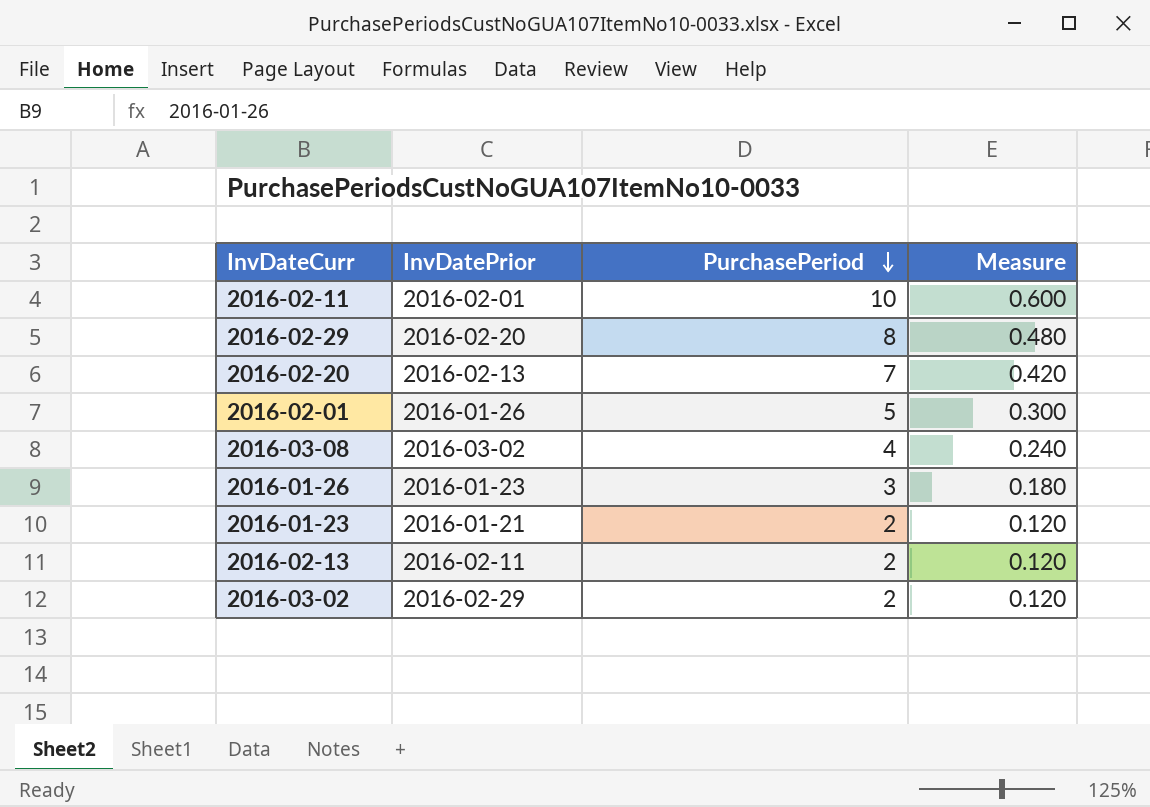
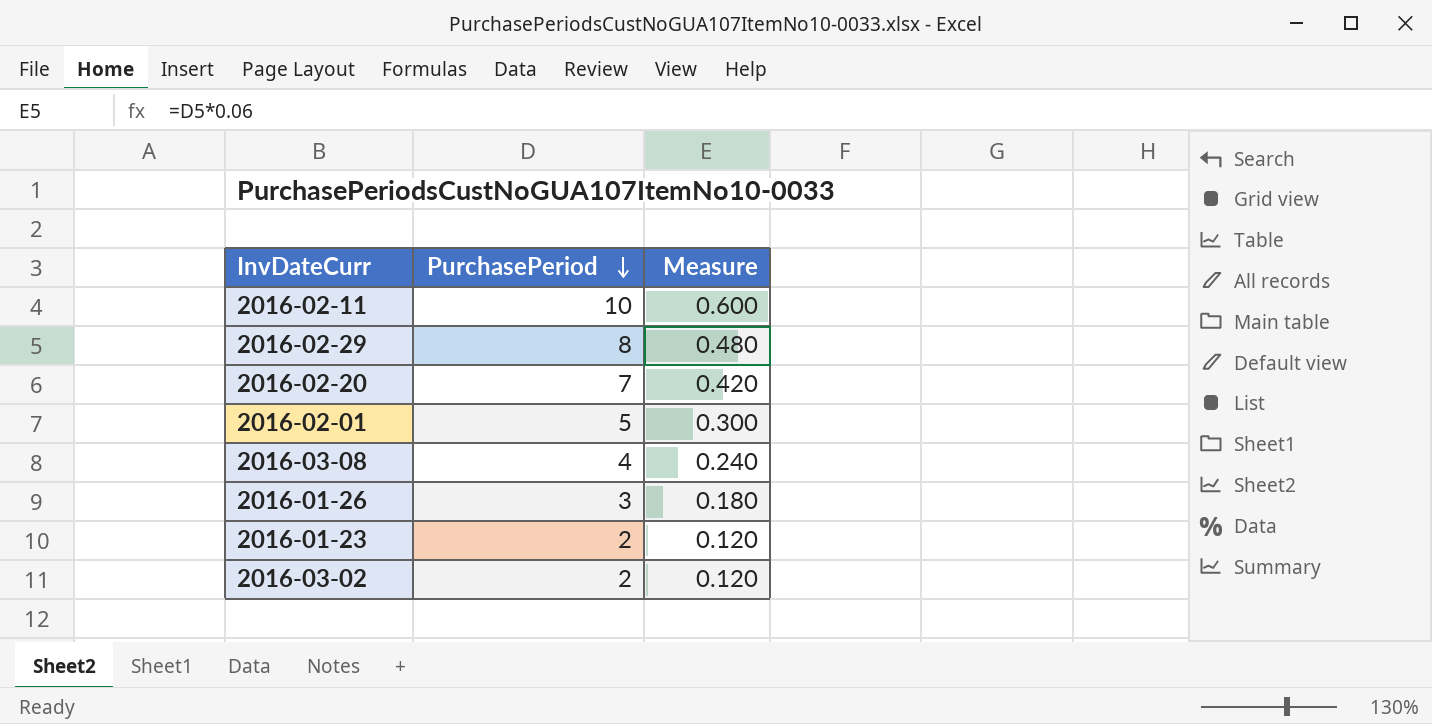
column InvDatePrior | position: 2 -> none
row 2016-02-13: 2016-02-11 | 2 | 0.120 -> none

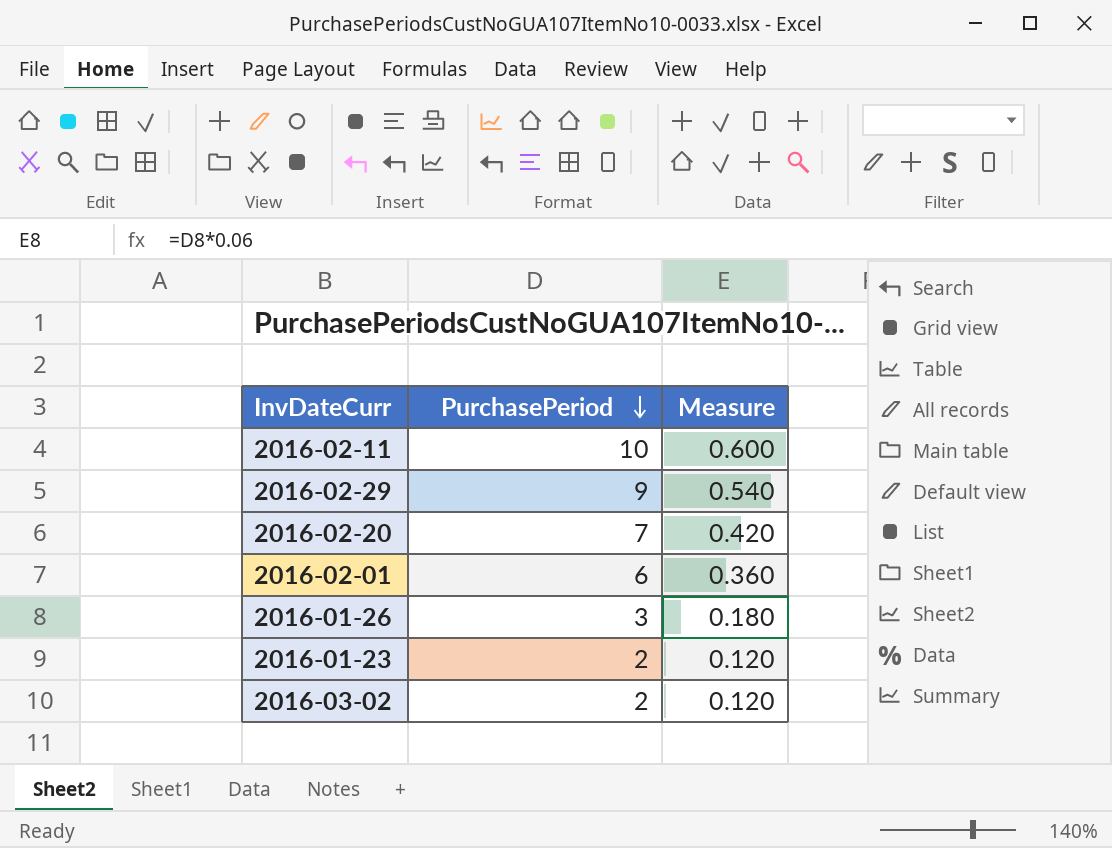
row 2016-03-08: 4 | 0.240 -> none
2016-02-29 | PurchasePeriod: 8 -> 9
2016-02-29 | Measure: 0.480 -> 0.540
2016-02-01 | PurchasePeriod: 5 -> 6
2016-02-01 | Measure: 0.300 -> 0.360

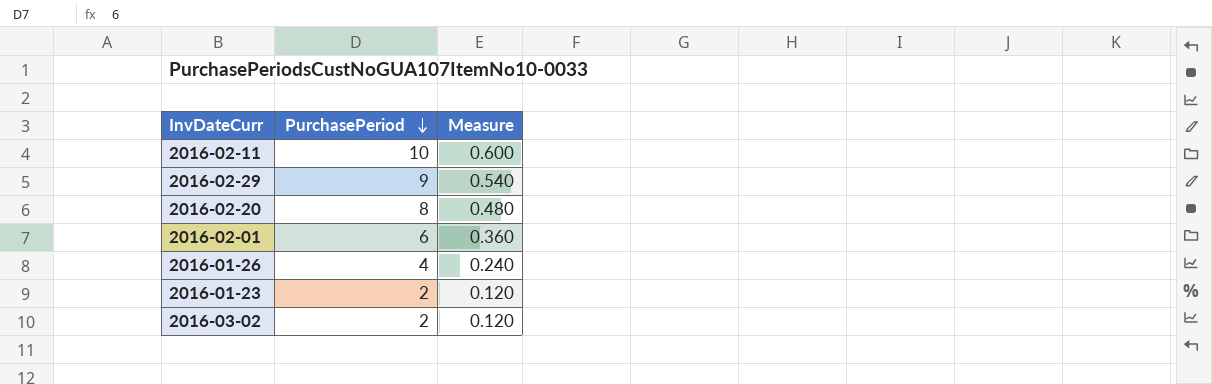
2016-02-20 | PurchasePeriod: 7 -> 8
2016-02-20 | Measure: 0.420 -> 0.480
2016-01-26 | PurchasePeriod: 3 -> 4
2016-01-26 | Measure: 0.180 -> 0.240

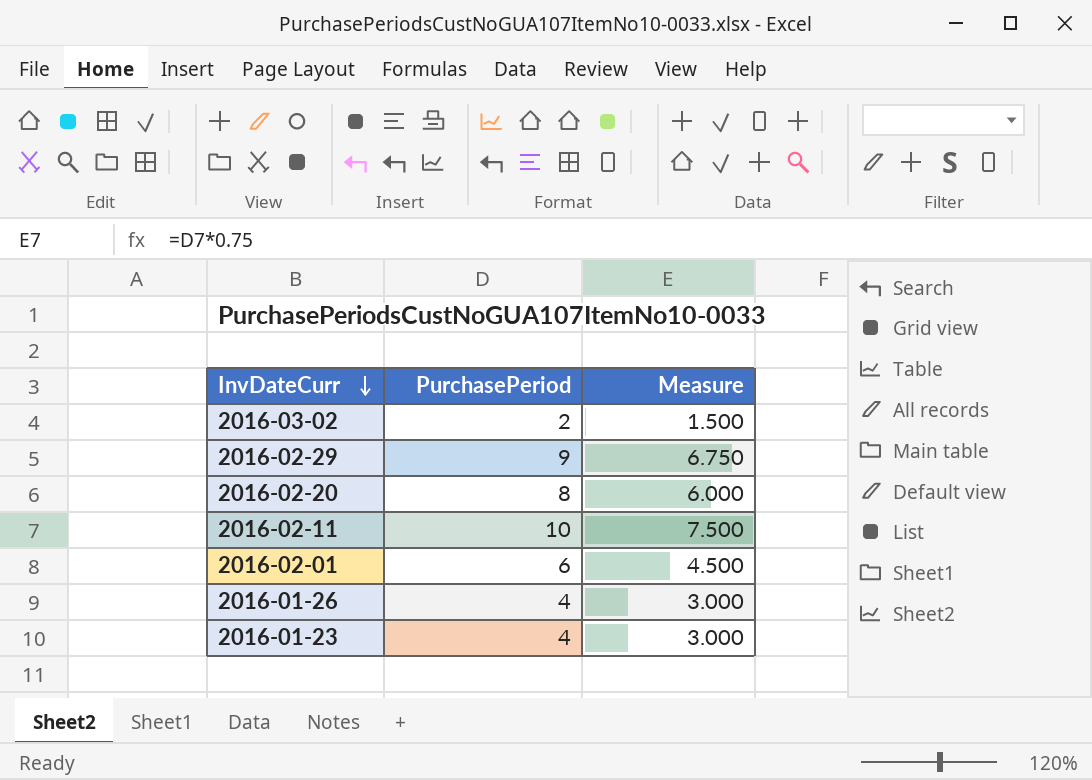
row order: PurchasePeriod descending -> InvDateCurr descending
column Measure | formula: [PurchasePeriod] * 0.06 -> [PurchasePeriod] * 0.75
2016-01-23 | PurchasePeriod: 2 -> 4

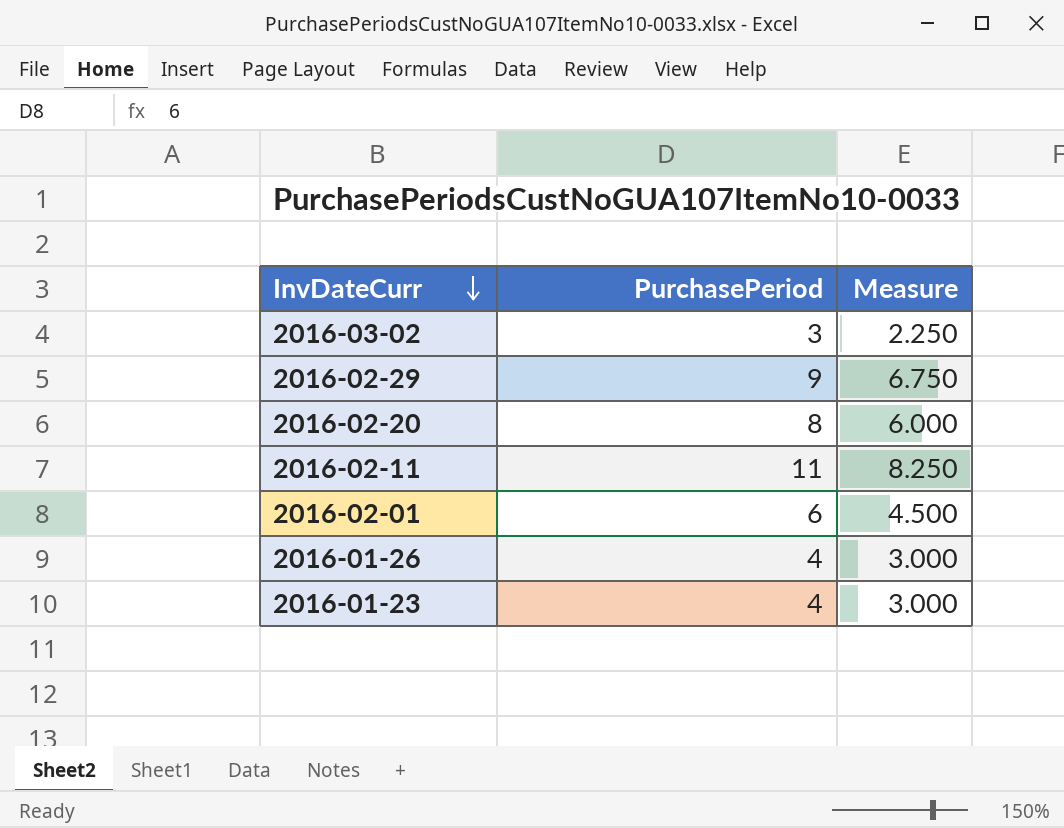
2016-03-02 | PurchasePeriod: 2 -> 3
2016-03-02 | Measure: 1.500 -> 2.250
2016-02-11 | PurchasePeriod: 10 -> 11
2016-02-11 | Measure: 7.500 -> 8.250

